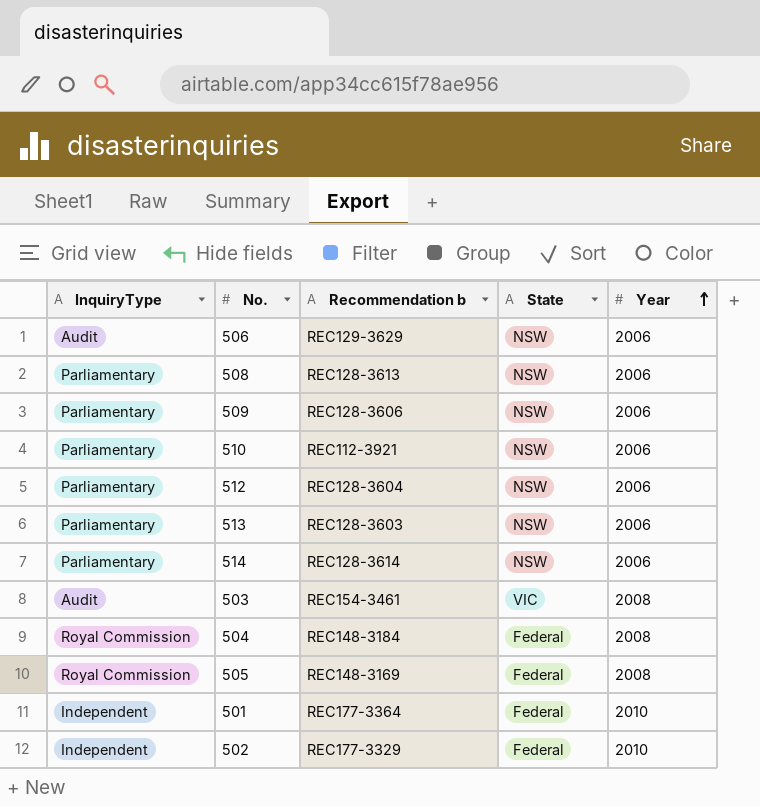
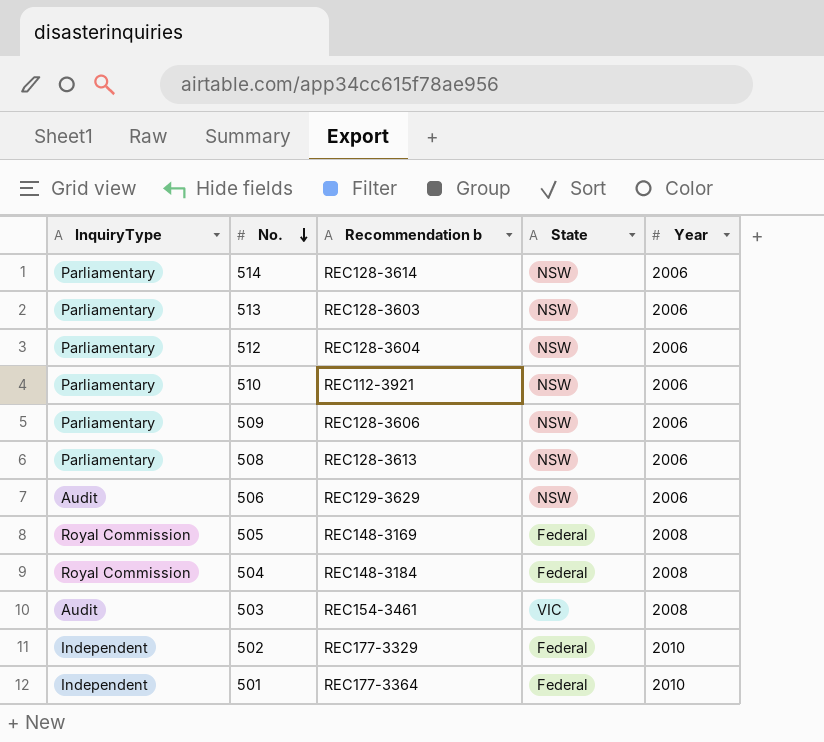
row order: Year ascending -> No. descending

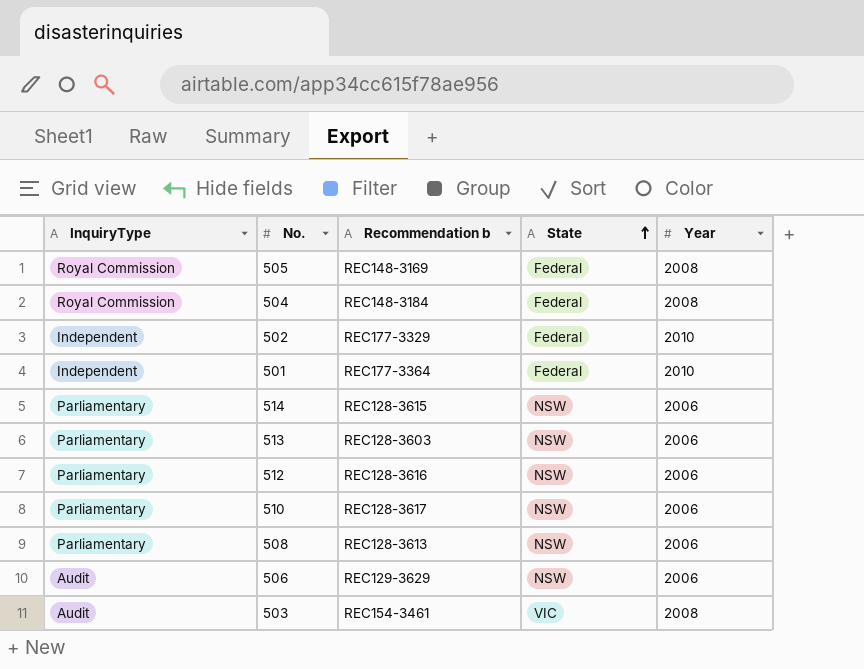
row order: No. descending -> State ascending
row 509: Parliamentary | REC128-3606 | NSW | 2006 -> none
514 | Recommendation b: REC128-3614 -> REC128-3615
512 | Recommendation b: REC128-3604 -> REC128-3616
510 | Recommendation b: REC112-3921 -> REC128-3617

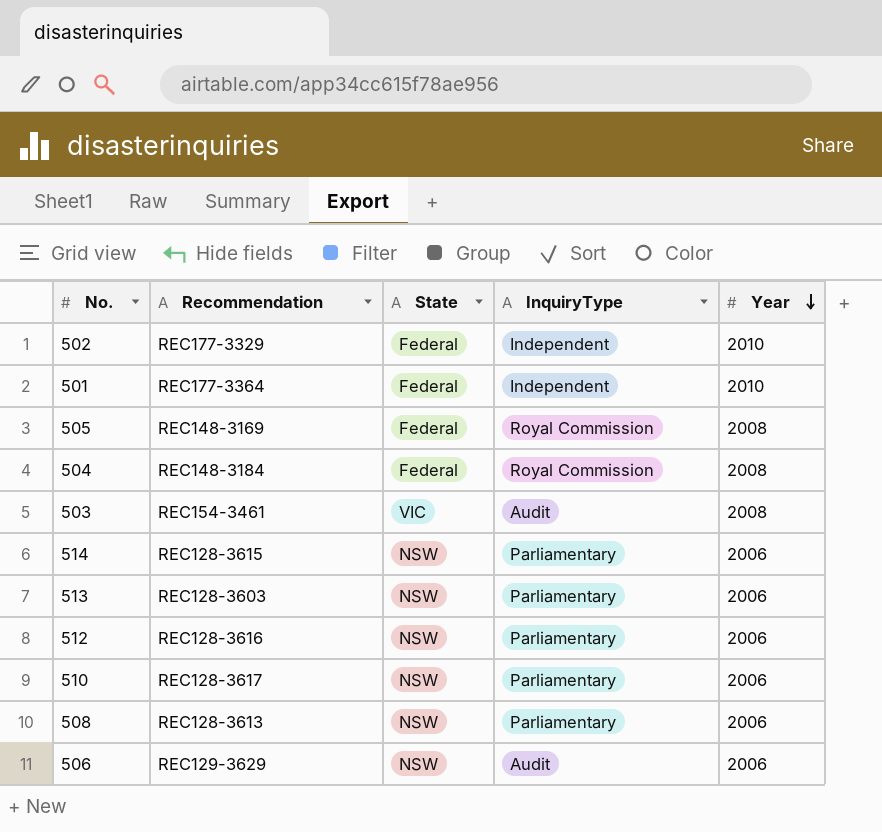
row order: State ascending -> Year descending
column name: Recommendation b -> Recommendation
column InquiryType | position: 1 -> 4

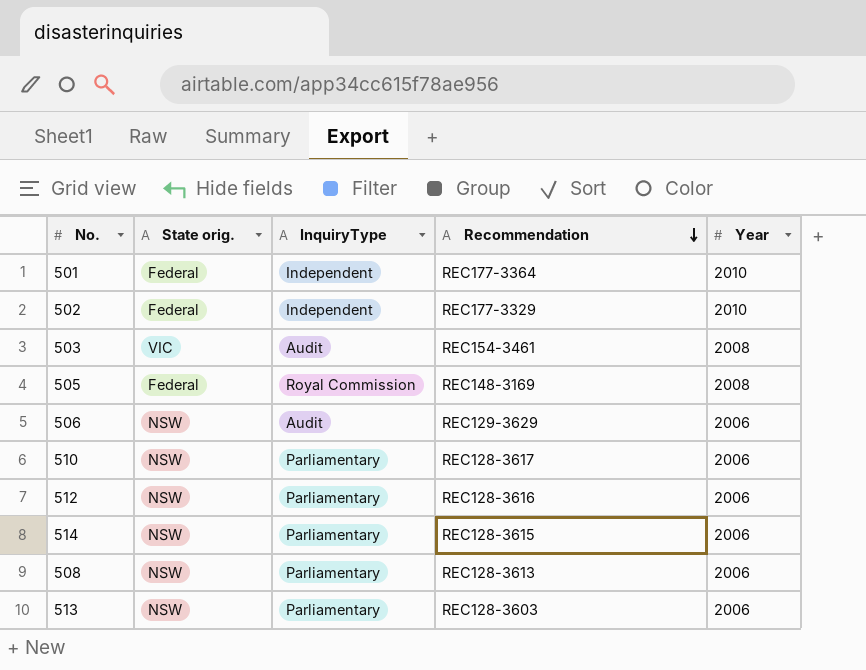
row order: Year descending -> Recommendation descending
column name: State -> State orig.
column Recommendation | position: 2 -> 4
row 504: REC148-3184 | Federal | Royal Commission | 2008 -> none

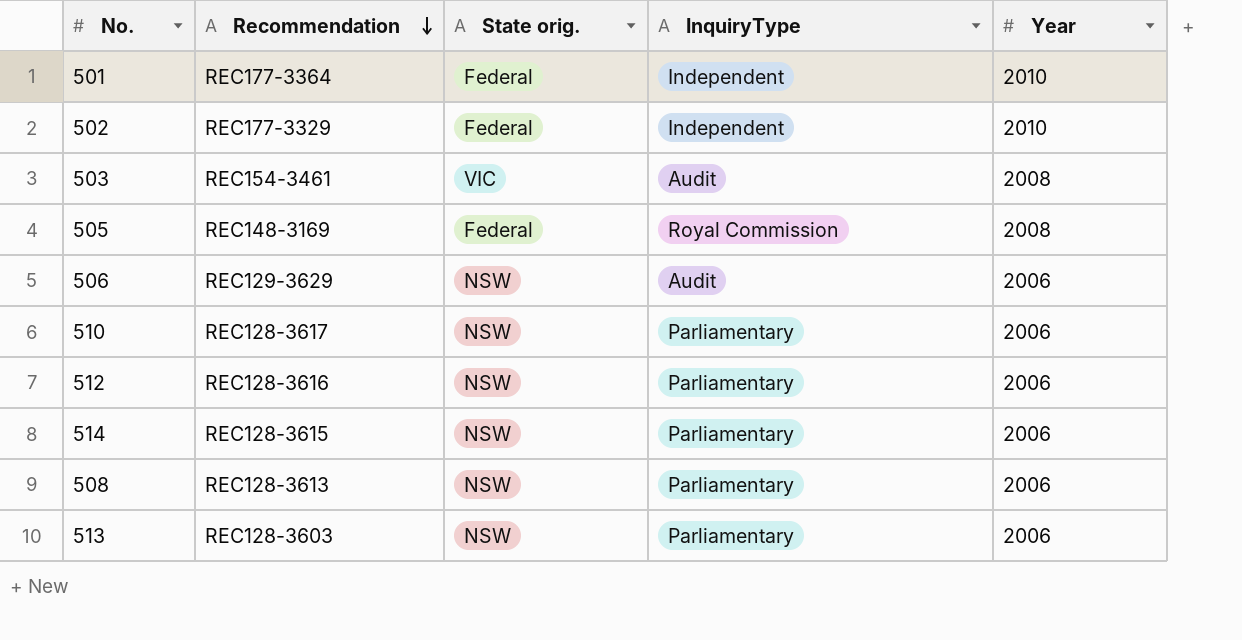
column Recommendation | position: 4 -> 2

